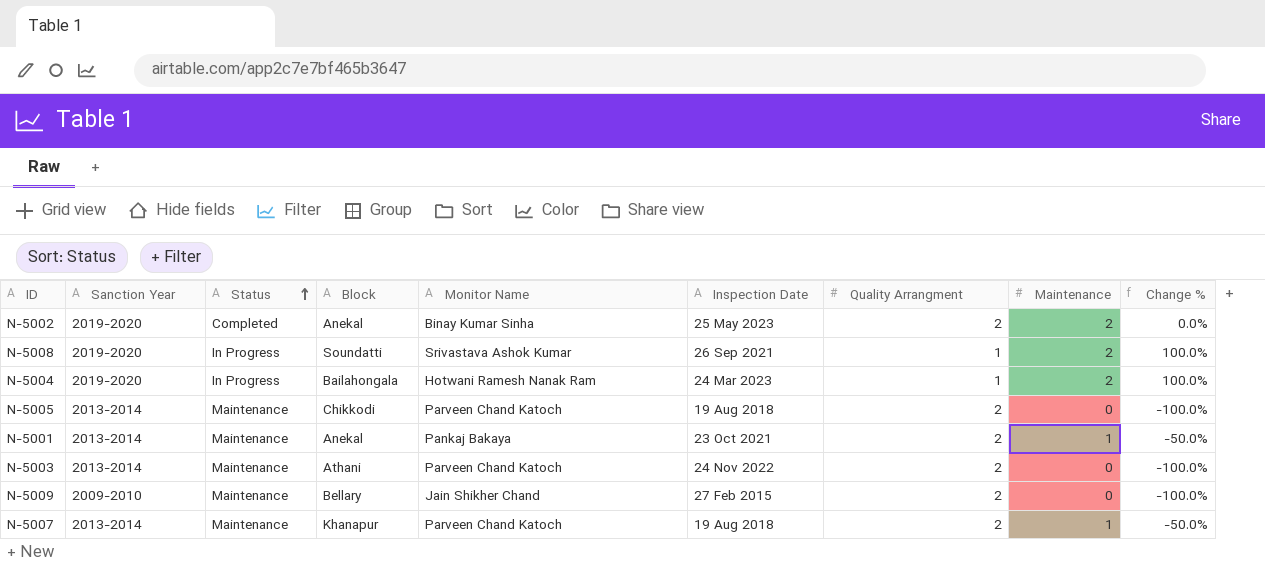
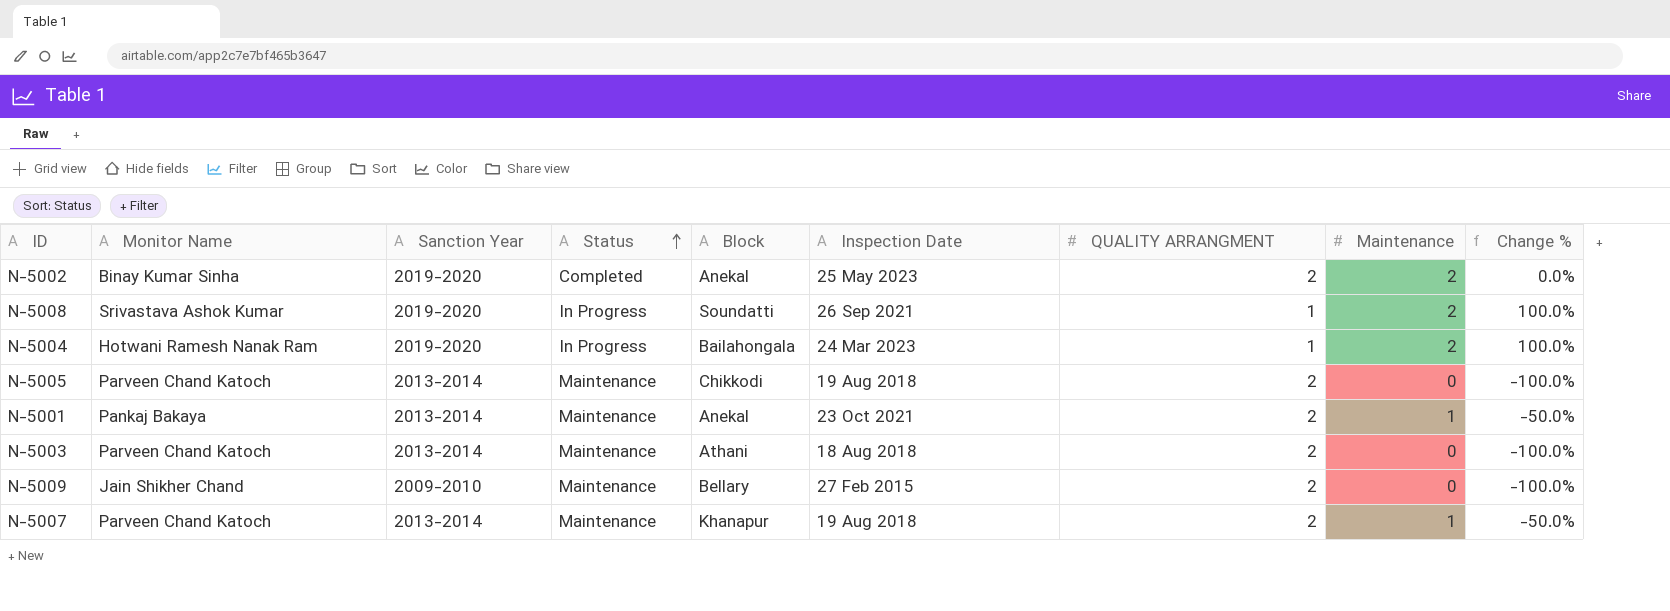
column Monitor Name | position: 5 -> 2
column name: Quality Arrangment -> QUALITY ARRANGMENT
N-5003 | Inspection Date: 24 Nov 2022 -> 18 Aug 2018

